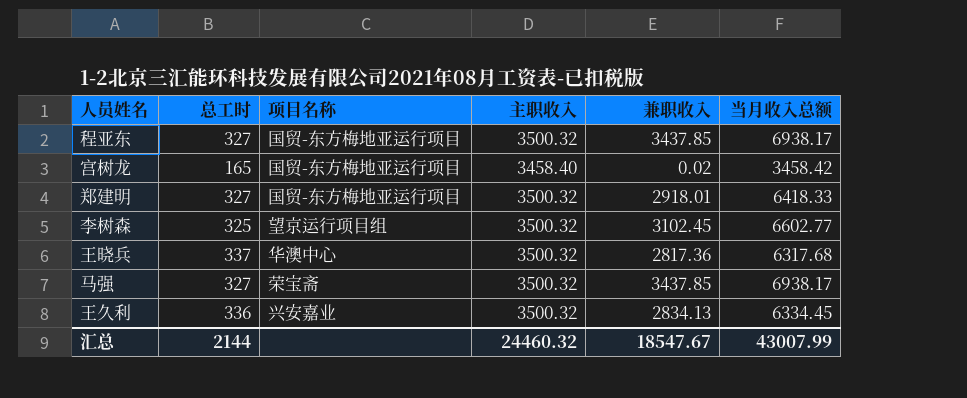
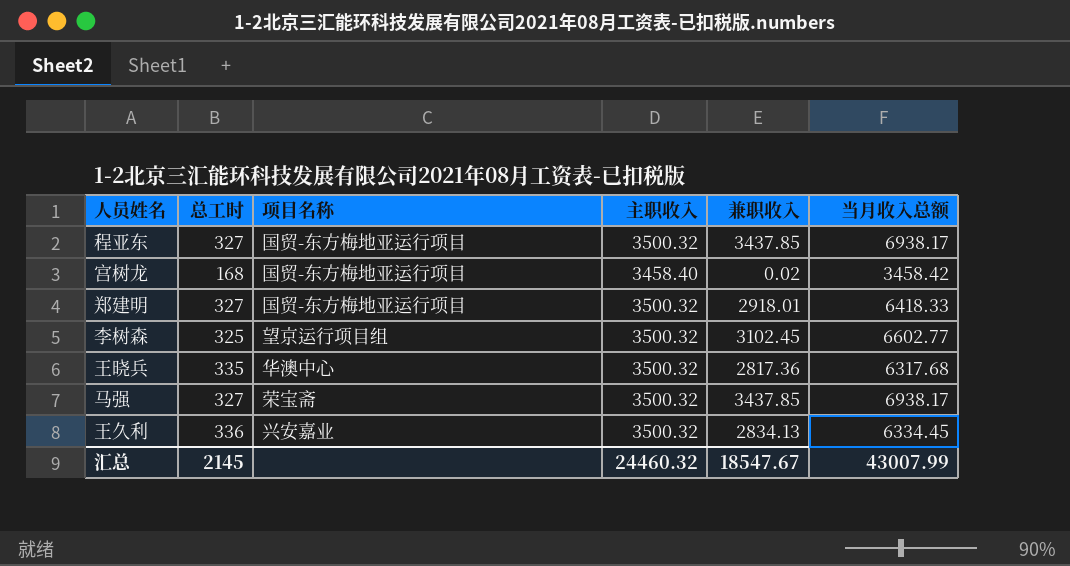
宫树龙 | 总工时: 165 -> 168
王晓兵 | 总工时: 337 -> 335
汇总 | 总工时: 2144 -> 2145

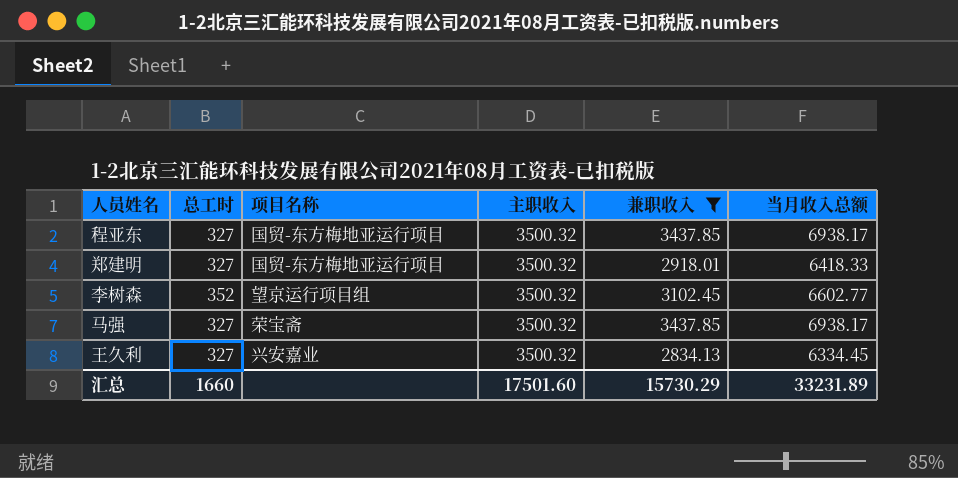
filter: none -> 兼职收入 >= 2834.13
李树森 | 总工时: 325 -> 352
王久利 | 总工时: 336 -> 327
汇总 | 总工时: 2145 -> 1660
汇总 | 主职收入: 24460.32 -> 17501.60
汇总 | 兼职收入: 18547.67 -> 15730.29
汇总 | 当月收入总额: 43007.99 -> 33231.89

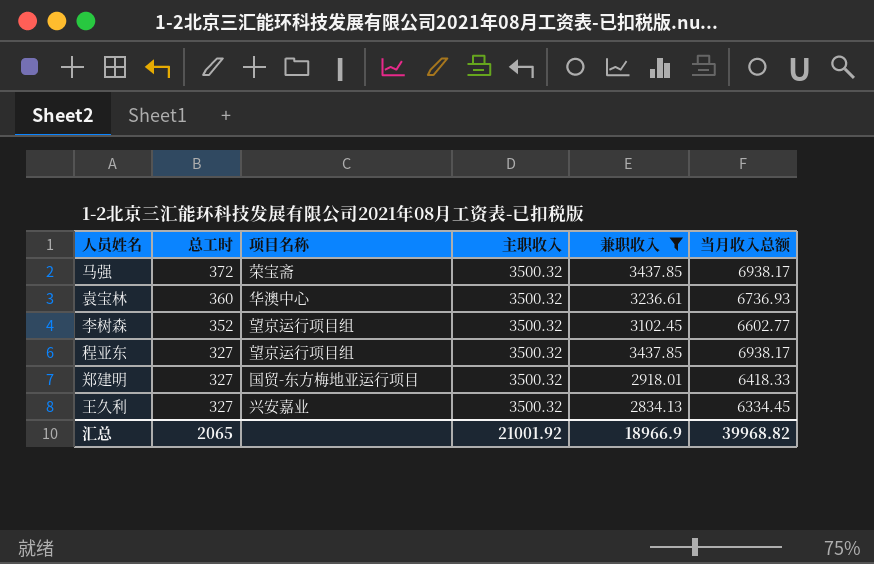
row order: none -> 总工时 descending
马强 | 总工时: 327 -> 372
row 袁宝林: none -> 360 | 华澳中心 | 3500.32 | 3236.61 | 6736.93
程亚东 | 项目名称: 国贸-东方梅地亚运行项目 -> 望京运行项目组
汇总 | 总工时: 1660 -> 2065
汇总 | 主职收入: 17501.60 -> 21001.92
汇总 | 兼职收入: 15730.29 -> 18966.9
汇总 | 当月收入总额: 33231.89 -> 39968.82

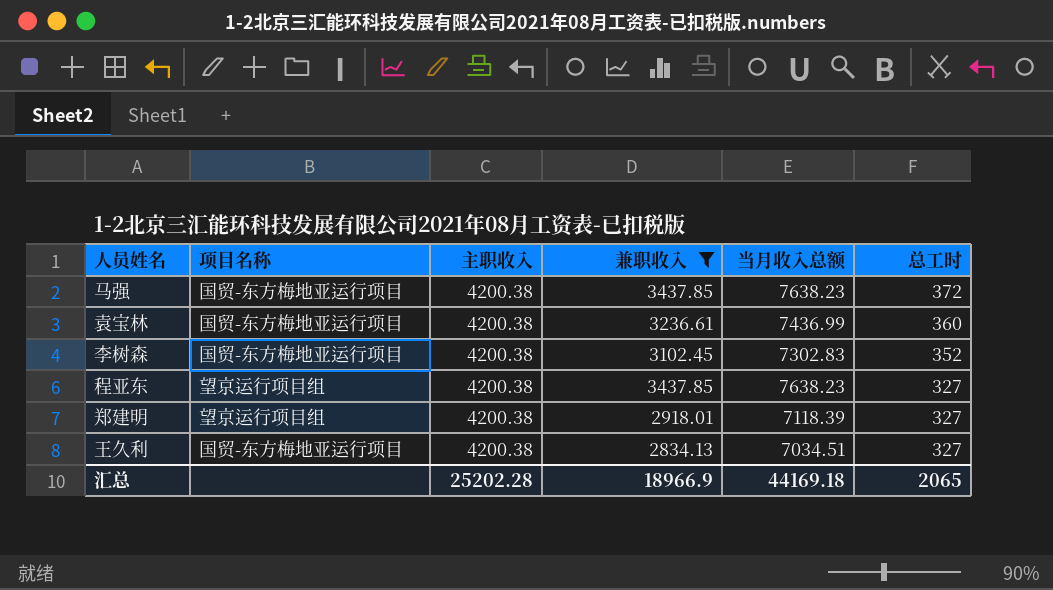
column 总工时 | position: 2 -> 6
马强 | 项目名称: 荣宝斋 -> 国贸-东方梅地亚运行项目
马强 | 主职收入: 3500.32 -> 4200.38
马强 | 当月收入总额: 6938.17 -> 7638.23
袁宝林 | 项目名称: 华澳中心 -> 国贸-东方梅地亚运行项目
袁宝林 | 主职收入: 3500.32 -> 4200.38
袁宝林 | 当月收入总额: 6736.93 -> 7436.99
李树森 | 项目名称: 望京运行项目组 -> 国贸-东方梅地亚运行项目
李树森 | 主职收入: 3500.32 -> 4200.38
李树森 | 当月收入总额: 6602.77 -> 7302.83
程亚东 | 主职收入: 3500.32 -> 4200.38
程亚东 | 当月收入总额: 6938.17 -> 7638.23
郑建明 | 项目名称: 国贸-东方梅地亚运行项目 -> 望京运行项目组
郑建明 | 主职收入: 3500.32 -> 4200.38
郑建明 | 当月收入总额: 6418.33 -> 7118.39
王久利 | 项目名称: 兴安嘉业 -> 国贸-东方梅地亚运行项目
王久利 | 主职收入: 3500.32 -> 4200.38
王久利 | 当月收入总额: 6334.45 -> 7034.51
汇总 | 主职收入: 21001.92 -> 25202.28
汇总 | 当月收入总额: 39968.82 -> 44169.18

